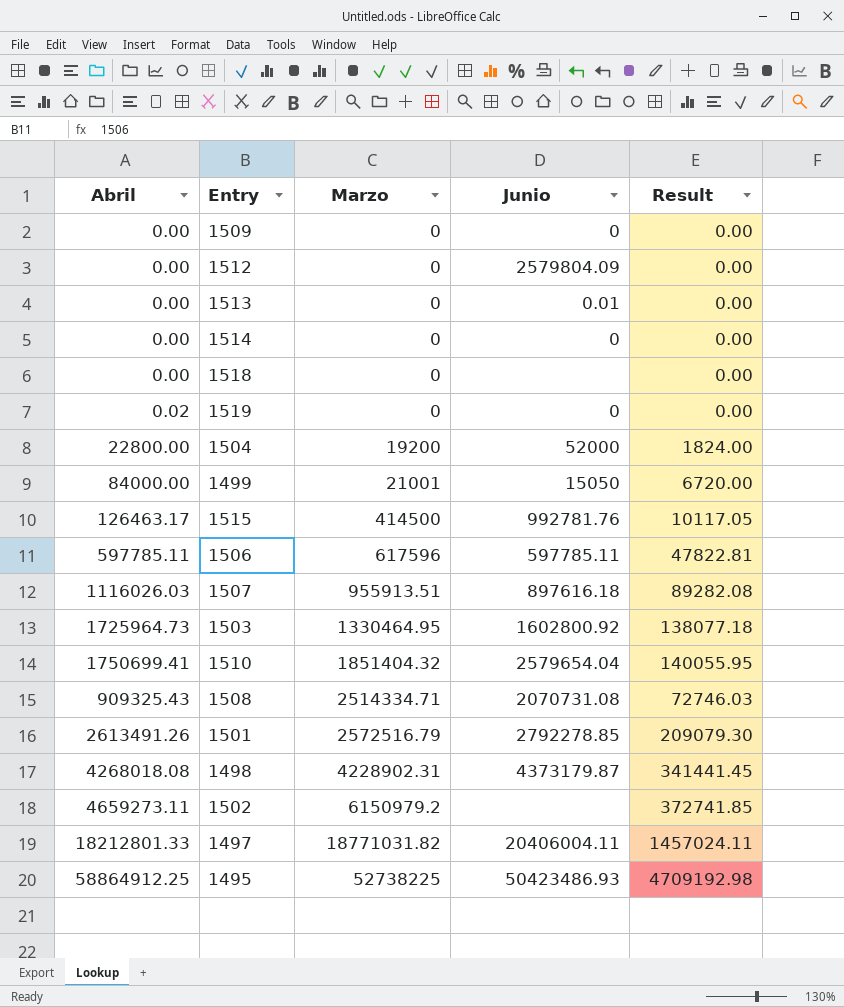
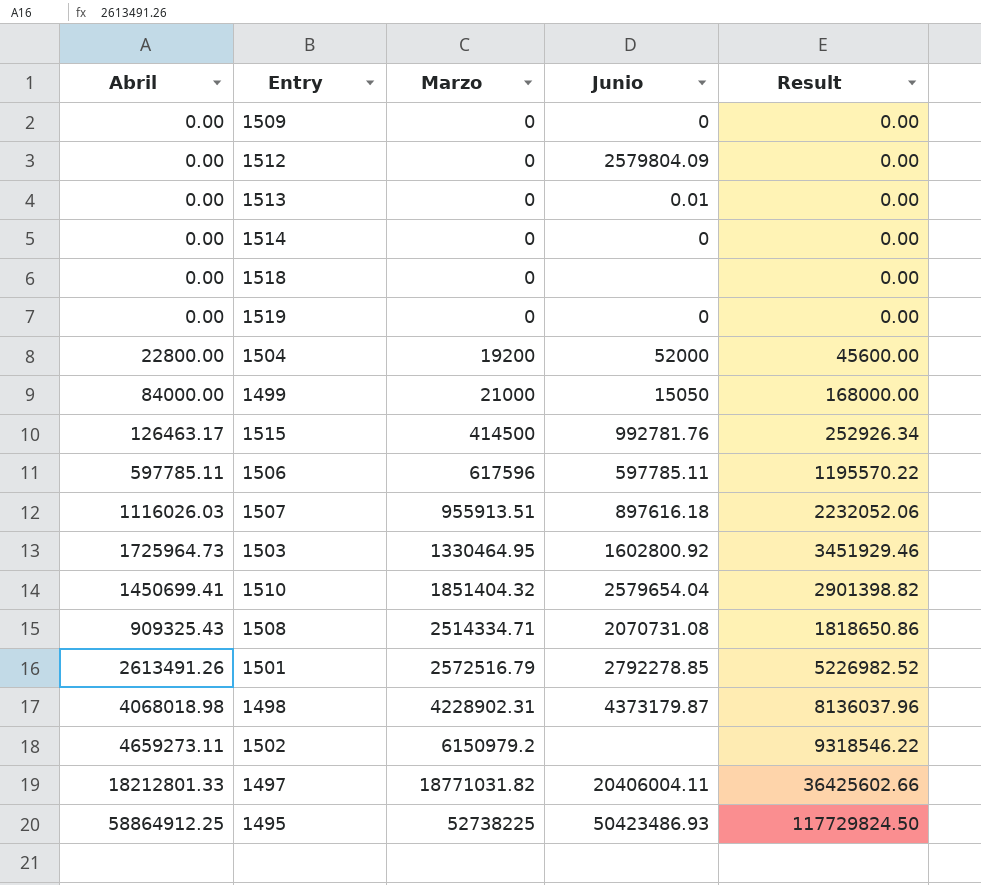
column Result | formula: [Abril] * 0.08 -> [Abril] * 2
1519 | Abril: 0.02 -> 0.00
1499 | Marzo: 21001 -> 21000
1510 | Abril: 1750699.41 -> 1450699.41
1498 | Abril: 4268018.08 -> 4068018.98

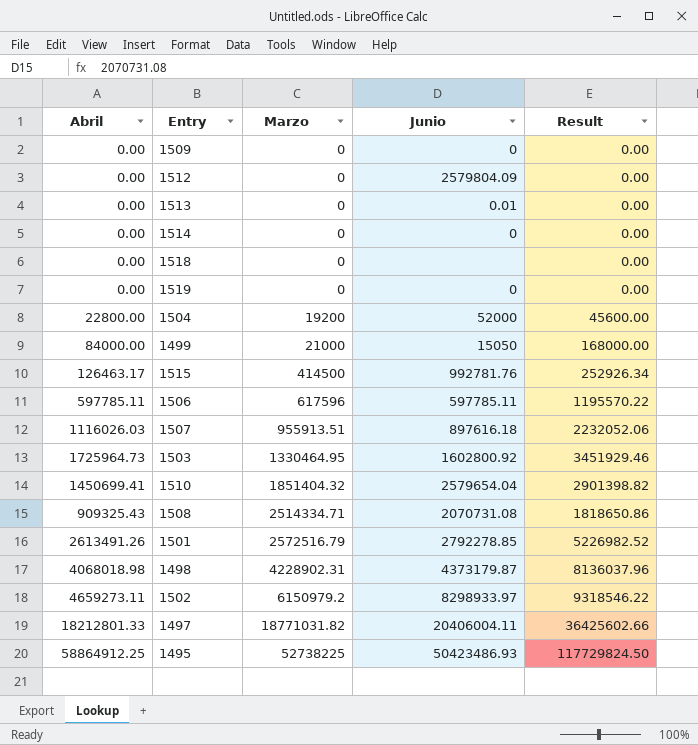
1502 | Junio: none -> 8298933.97

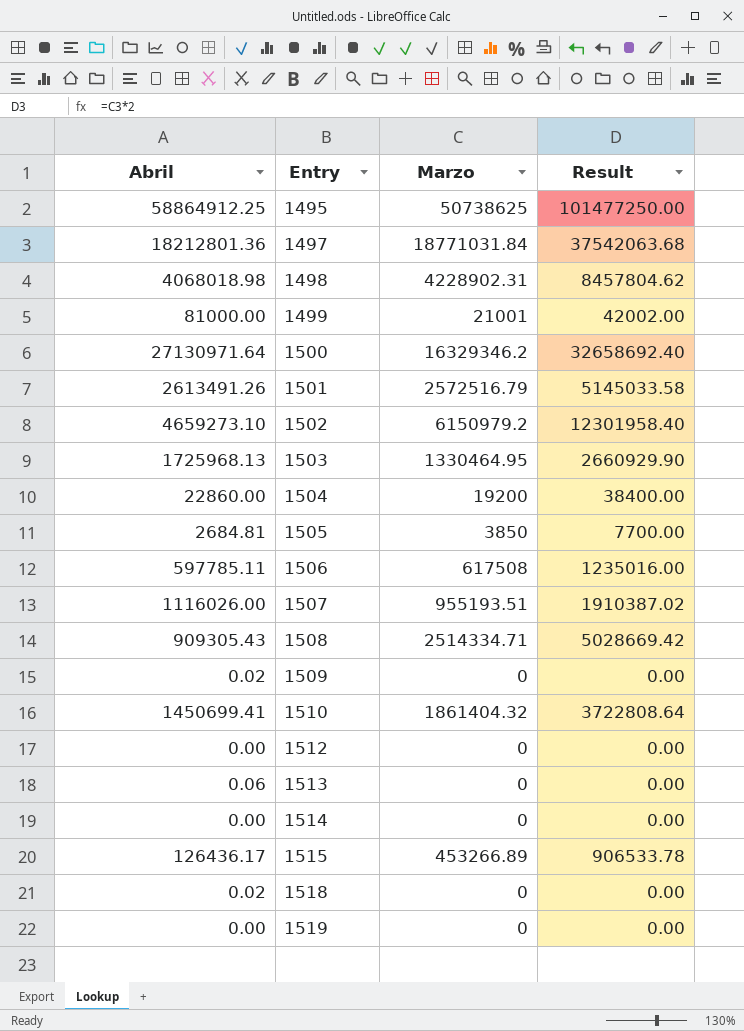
row order: Marzo ascending -> Entry ascending
column Junio | position: 4 -> none
column Result | formula: [Abril] * 2 -> [Marzo] * 2
1495 | Marzo: 52738225 -> 50738625
1497 | Abril: 18212801.33 -> 18212801.36
1497 | Marzo: 18771031.82 -> 18771031.84
1499 | Abril: 84000.00 -> 81000.00
1499 | Marzo: 21000 -> 21001
row 1500: none -> 27130971.64 | 16329346.2 | 32658692.40
1502 | Abril: 4659273.11 -> 4659273.10
1503 | Abril: 1725964.73 -> 1725968.13
1504 | Abril: 22800.00 -> 22860.00
row 1505: none -> 2684.81 | 3850 | 7700.00
1506 | Marzo: 617596 -> 617508
1507 | Abril: 1116026.03 -> 1116026.00
1507 | Marzo: 955913.51 -> 955193.51
1508 | Abril: 909325.43 -> 909305.43
1509 | Abril: 0.00 -> 0.02
1510 | Marzo: 1851404.32 -> 1861404.32
1513 | Abril: 0.00 -> 0.06
1515 | Abril: 126463.17 -> 126436.17
1515 | Marzo: 414500 -> 453266.89
1518 | Abril: 0.00 -> 0.02

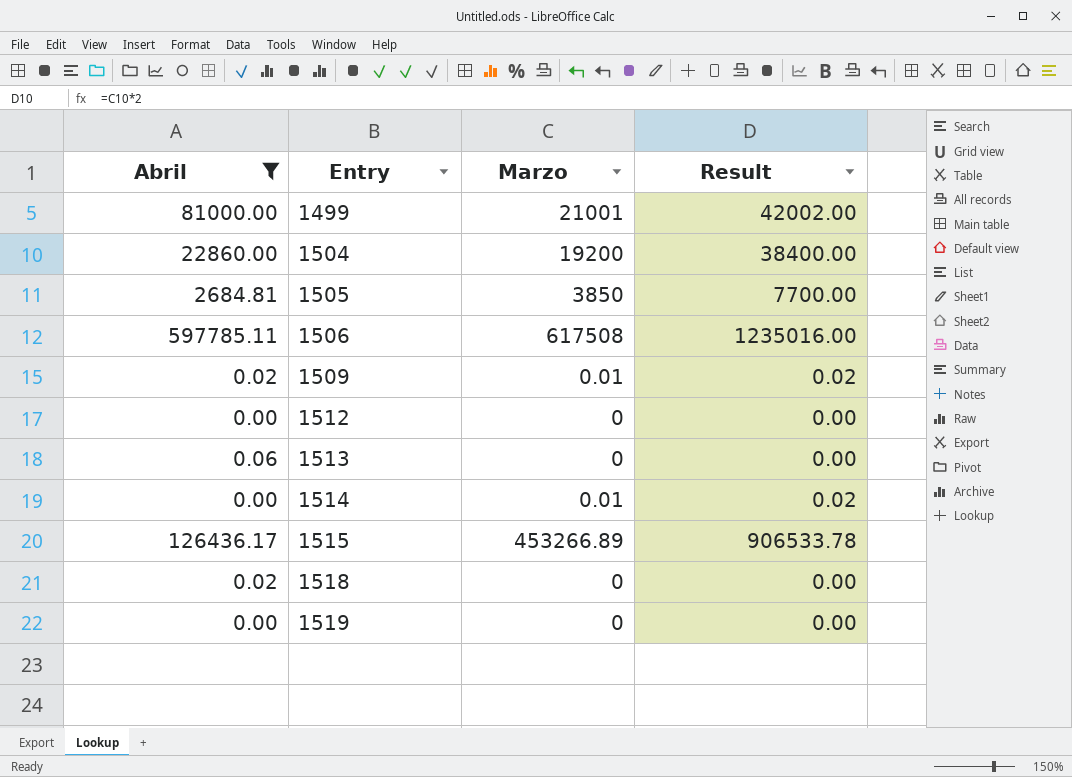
filter: none -> Abril <= 597785.11
1509 | Marzo: 0 -> 0.01
1509 | Result: 0.00 -> 0.02
1514 | Marzo: 0 -> 0.01
1514 | Result: 0.00 -> 0.02

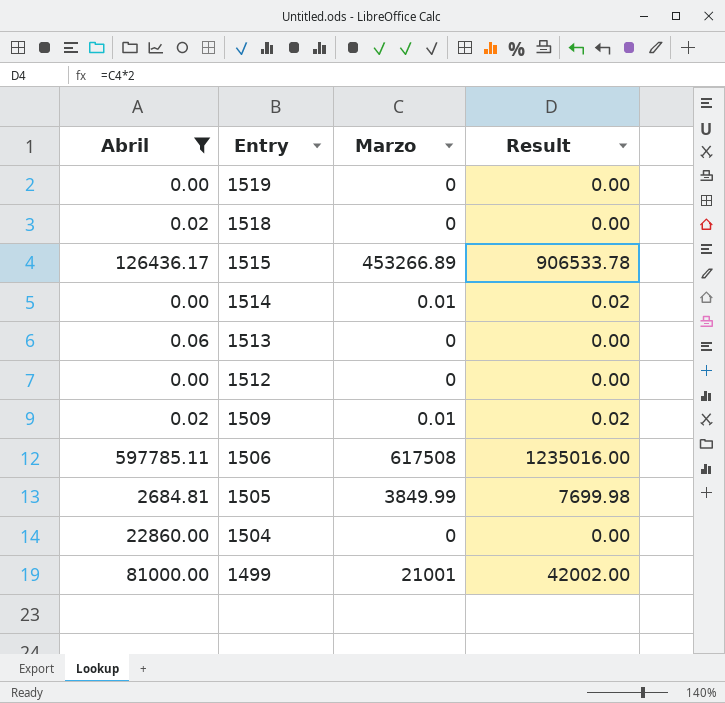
row order: Entry ascending -> Entry descending
1505 | Marzo: 3850 -> 3849.99
1505 | Result: 7700.00 -> 7699.98
1504 | Marzo: 19200 -> 0
1504 | Result: 38400.00 -> 0.00

